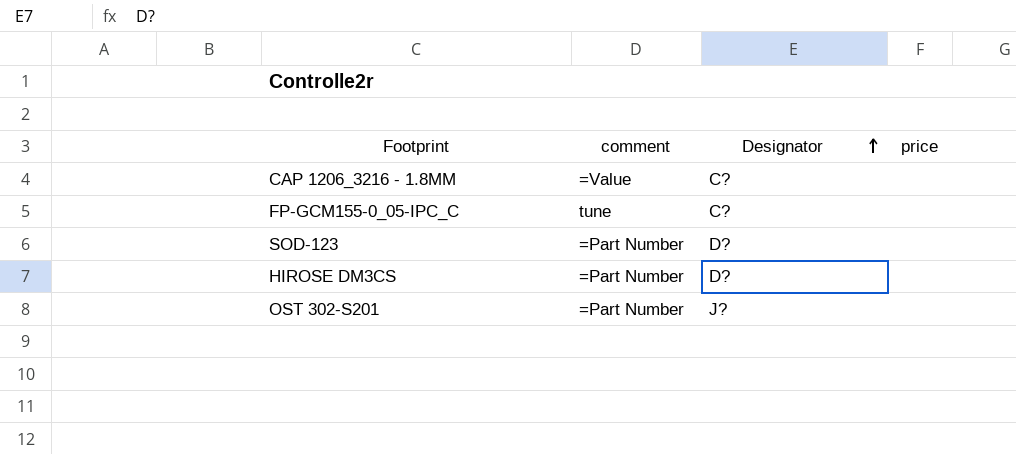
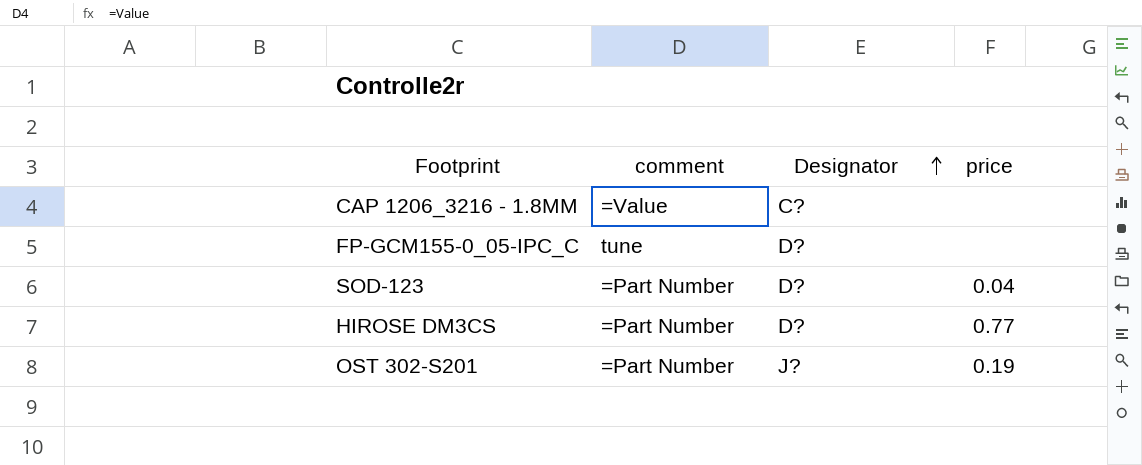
FP-GCM155-0_05-IPC_C | Designator: C? -> D?
SOD-123 | price: none -> 0.04
HIROSE DM3CS | price: none -> 0.77
OST 302-S201 | price: none -> 0.19

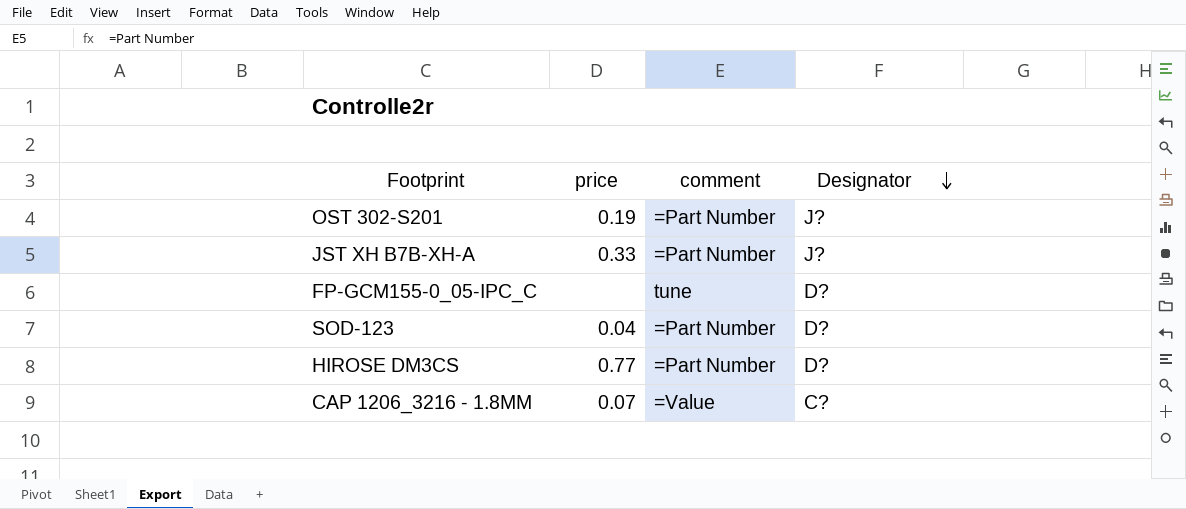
row order: Designator ascending -> Designator descending
column price | position: 4 -> 2
row JST XH B7B-XH-A: none -> 0.33 | =Part Number | J?
CAP 1206_3216 - 1.8MM | price: none -> 0.07

